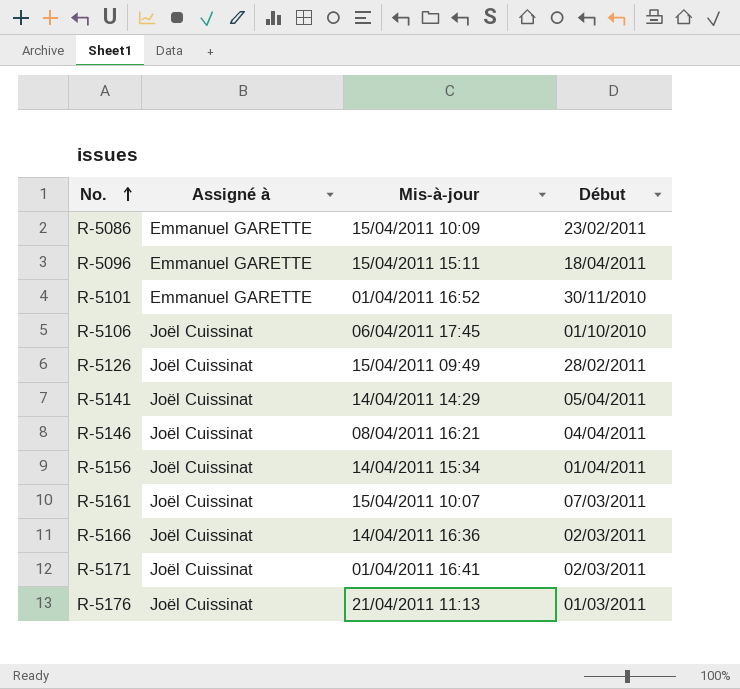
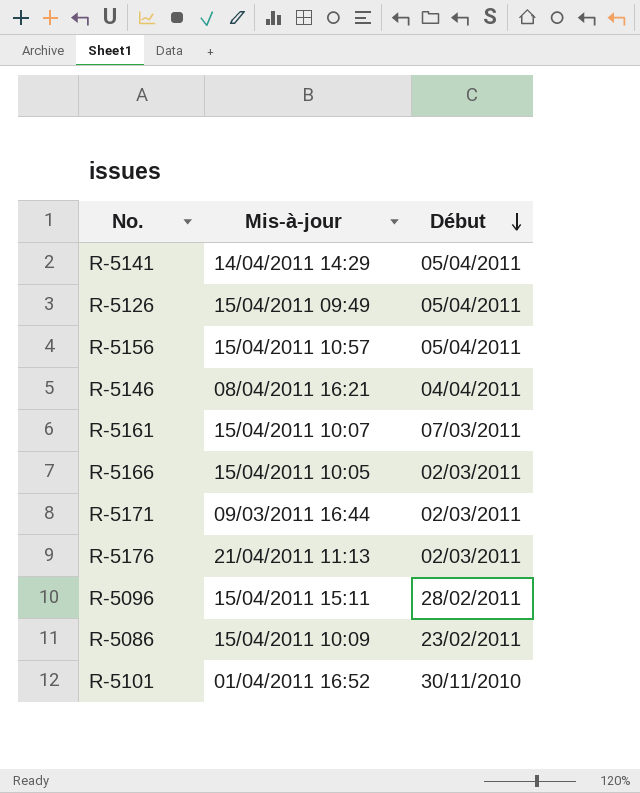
row order: No. ascending -> Début descending
column Assigné à | position: 2 -> none
row R-5106: Joël Cuissinat | 06/04/2011 17:45 | 01/10/2010 -> none
R-5126 | Début: 28/02/2011 -> 05/04/2011
R-5156 | Mis-à-jour: 14/04/2011 15:34 -> 15/04/2011 10:57
R-5156 | Début: 01/04/2011 -> 05/04/2011
R-5166 | Mis-à-jour: 14/04/2011 16:36 -> 15/04/2011 10:05
R-5171 | Mis-à-jour: 01/04/2011 16:41 -> 09/03/2011 16:44
R-5176 | Début: 01/03/2011 -> 02/03/2011
R-5096 | Début: 18/04/2011 -> 28/02/2011

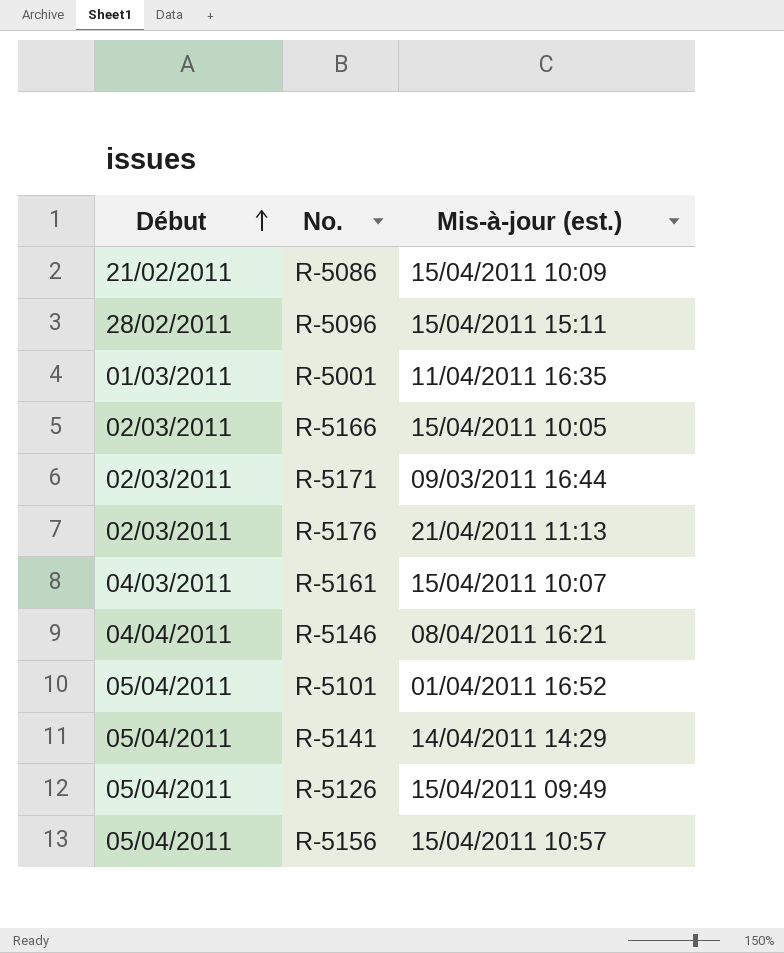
row order: Début descending -> Début ascending
column Début | position: 3 -> 1
column name: Mis-à-jour -> Mis-à-jour (est.)
R-5086 | Début: 23/02/2011 -> 21/02/2011
row R-5001: none -> 01/03/2011 | 11/04/2011 16:35
R-5161 | Début: 07/03/2011 -> 04/03/2011
R-5101 | Début: 30/11/2010 -> 05/04/2011

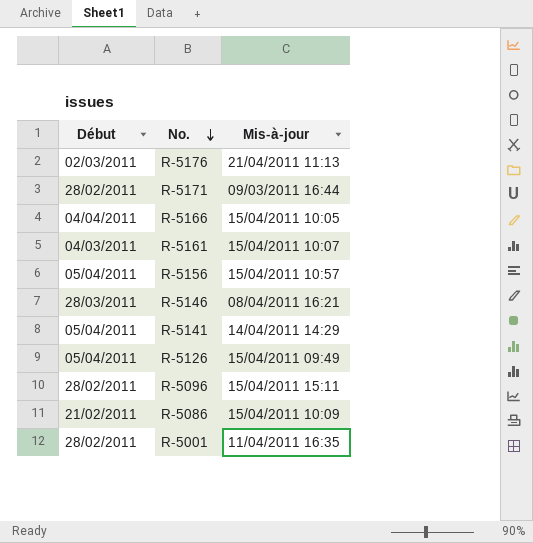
row order: Début ascending -> No. descending
column name: Mis-à-jour (est.) -> Mis-à-jour
row R-5101: 05/04/2011 | 01/04/2011 16:52 -> none
R-5171 | Début: 02/03/2011 -> 28/02/2011
R-5166 | Début: 02/03/2011 -> 04/04/2011
R-5146 | Début: 04/04/2011 -> 28/03/2011
R-5001 | Début: 01/03/2011 -> 28/02/2011

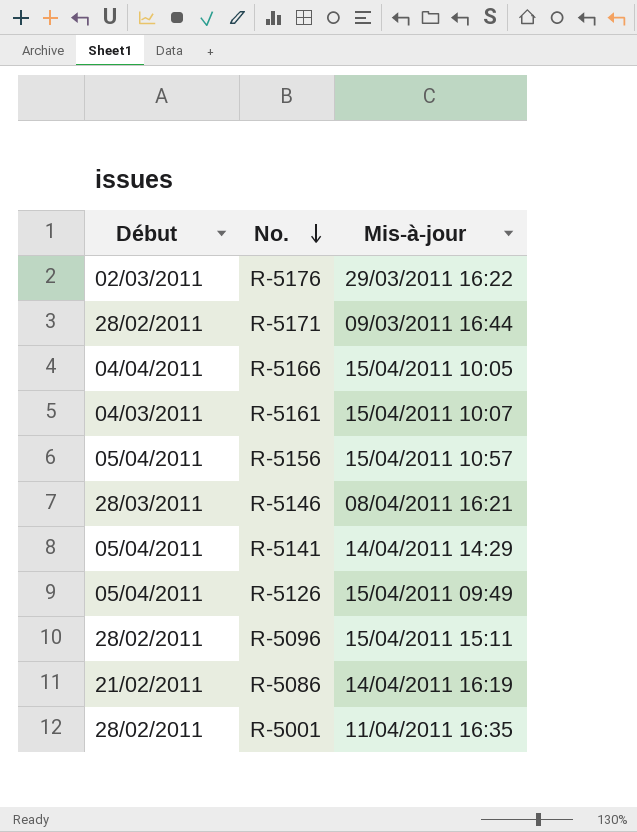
R-5176 | Mis-à-jour: 21/04/2011 11:13 -> 29/03/2011 16:22
R-5086 | Mis-à-jour: 15/04/2011 10:09 -> 14/04/2011 16:19

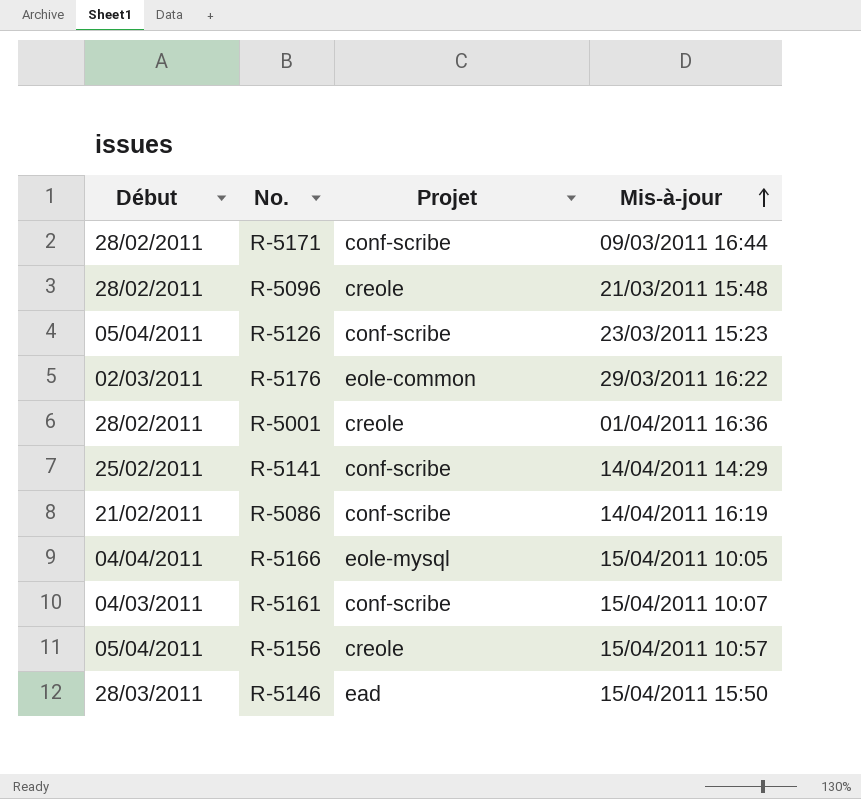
row order: No. descending -> Mis-à-jour ascending
column Projet | position: none -> 3
R-5096 | Mis-à-jour: 15/04/2011 15:11 -> 21/03/2011 15:48
R-5126 | Mis-à-jour: 15/04/2011 09:49 -> 23/03/2011 15:23
R-5001 | Mis-à-jour: 11/04/2011 16:35 -> 01/04/2011 16:36
R-5141 | Début: 05/04/2011 -> 25/02/2011
R-5146 | Mis-à-jour: 08/04/2011 16:21 -> 15/04/2011 15:50

